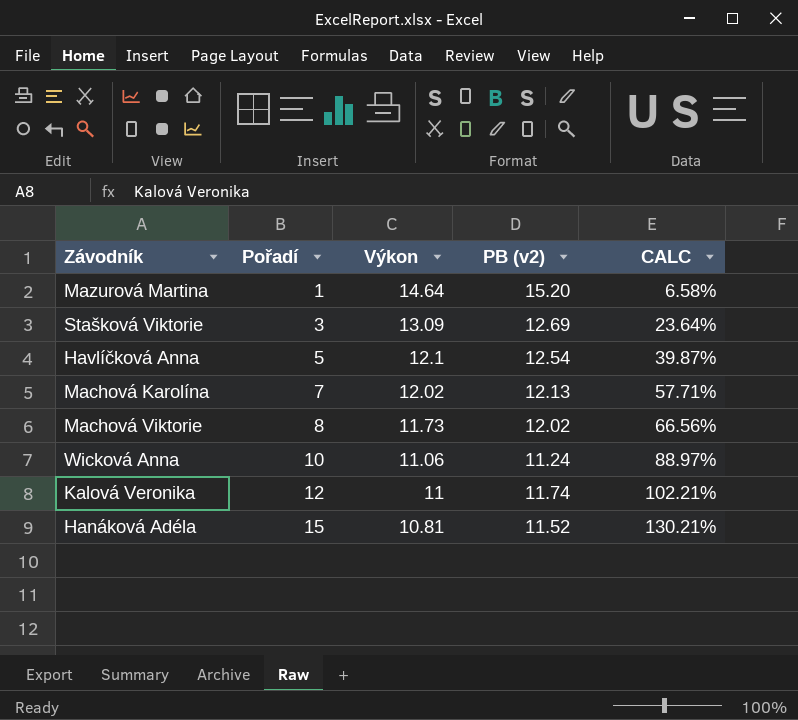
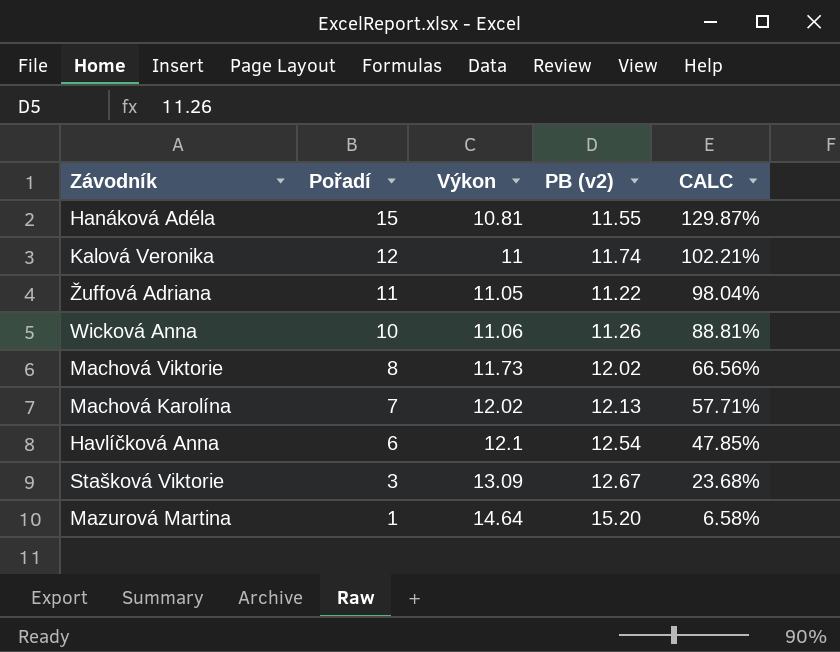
row order: Pořadí ascending -> Pořadí descending
Hanáková Adéla | PB (v2): 11.52 -> 11.55
Hanáková Adéla | CALC: 130.21% -> 129.87%
row Žuffová Adriana: none -> 11 | 11.05 | 11.22 | 98.04%
Wicková Anna | PB (v2): 11.24 -> 11.26
Wicková Anna | CALC: 88.97% -> 88.81%
Havlíčková Anna | Pořadí: 5 -> 6
Havlíčková Anna | CALC: 39.87% -> 47.85%
Stašková Viktorie | PB (v2): 12.69 -> 12.67
Stašková Viktorie | CALC: 23.64% -> 23.68%

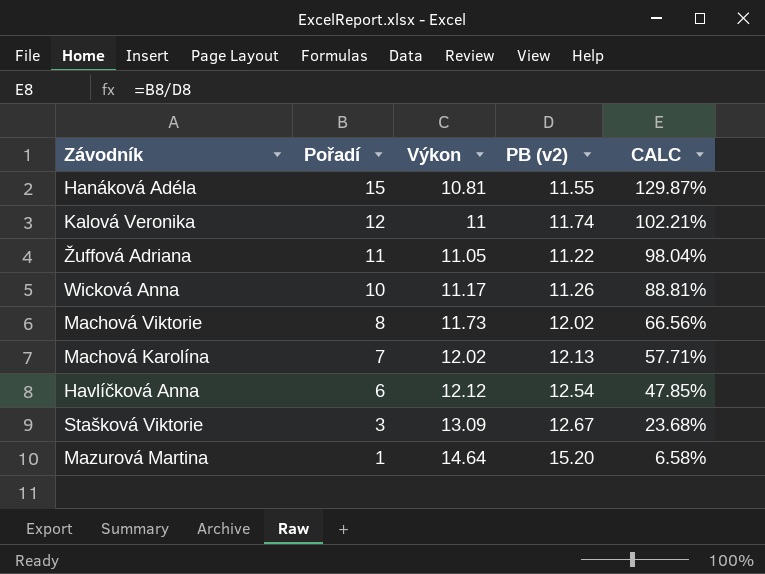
Wicková Anna | Výkon: 11.06 -> 11.17
Havlíčková Anna | Výkon: 12.1 -> 12.12

